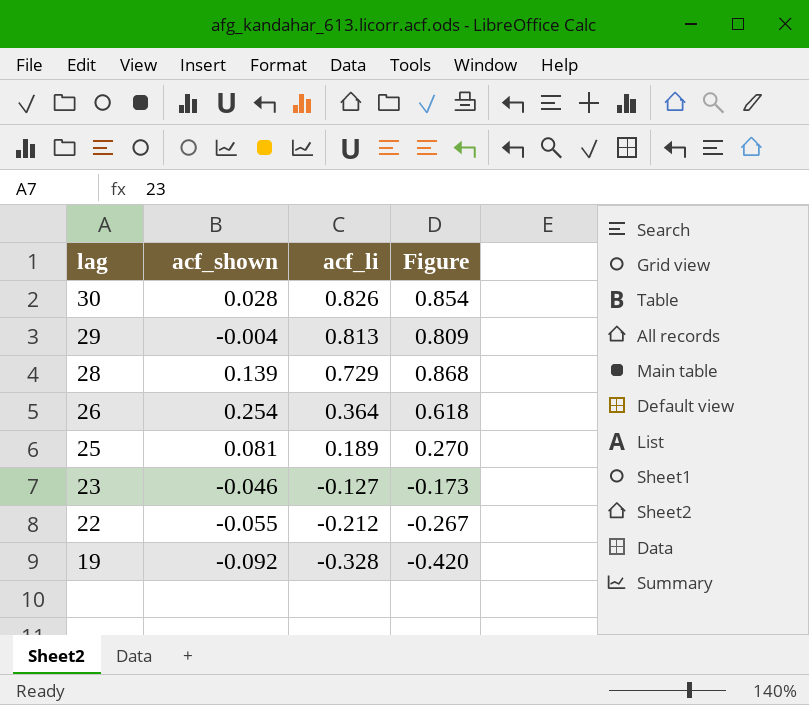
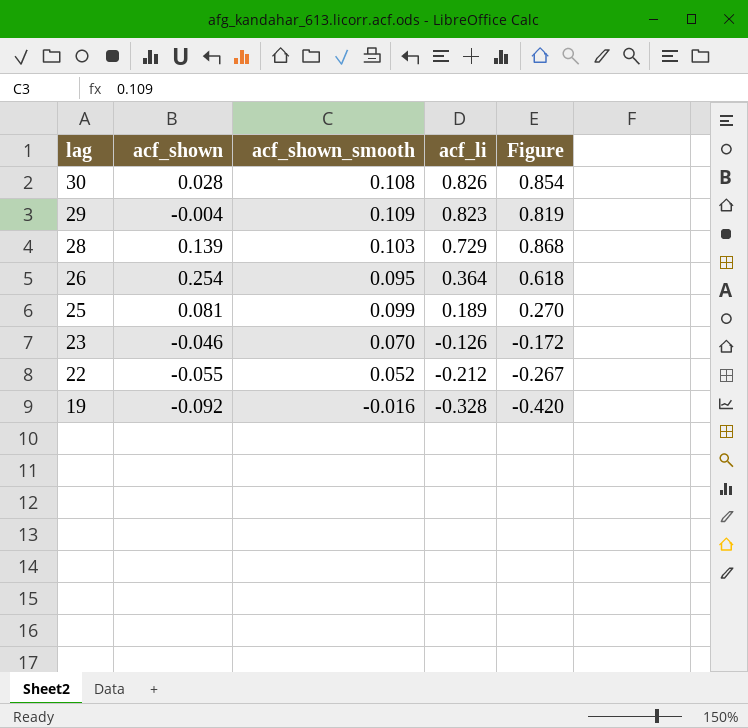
column acf_shown_smooth | position: none -> 3
29 | acf_li: 0.813 -> 0.823
29 | Figure: 0.809 -> 0.819
23 | acf_li: -0.127 -> -0.126
23 | Figure: -0.173 -> -0.172

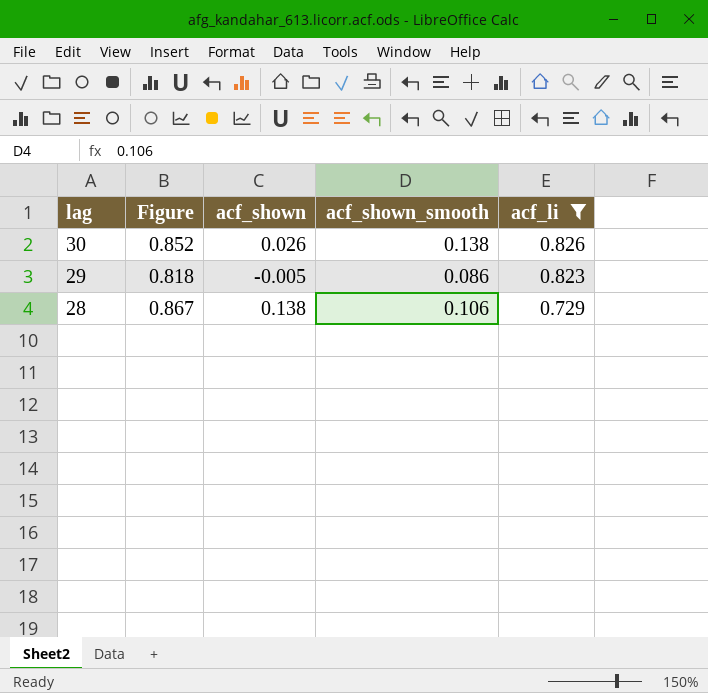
filter: none -> acf_li >= 0.729
column Figure | position: 5 -> 2
30 | Figure: 0.854 -> 0.852
30 | acf_shown: 0.028 -> 0.026
30 | acf_shown_smooth: 0.108 -> 0.138
29 | Figure: 0.819 -> 0.818
29 | acf_shown: -0.004 -> -0.005
29 | acf_shown_smooth: 0.109 -> 0.086
28 | Figure: 0.868 -> 0.867
28 | acf_shown: 0.139 -> 0.138
28 | acf_shown_smooth: 0.103 -> 0.106

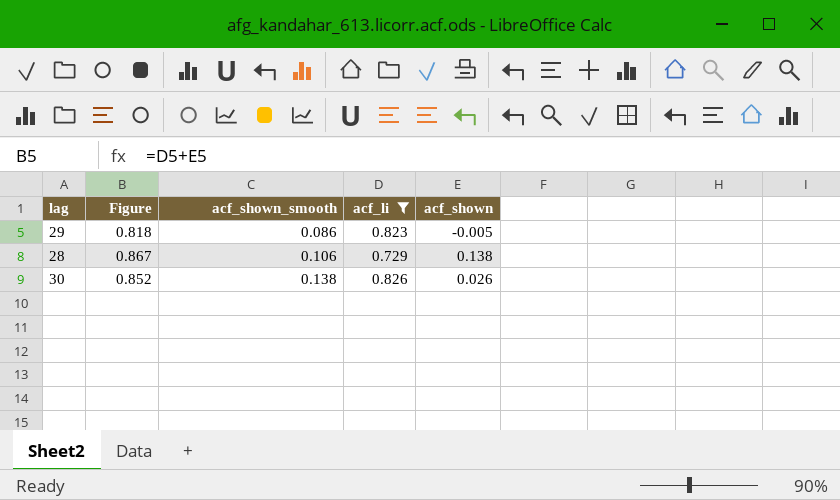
row order: lag descending -> acf_shown_smooth ascending
column acf_shown | position: 3 -> 5

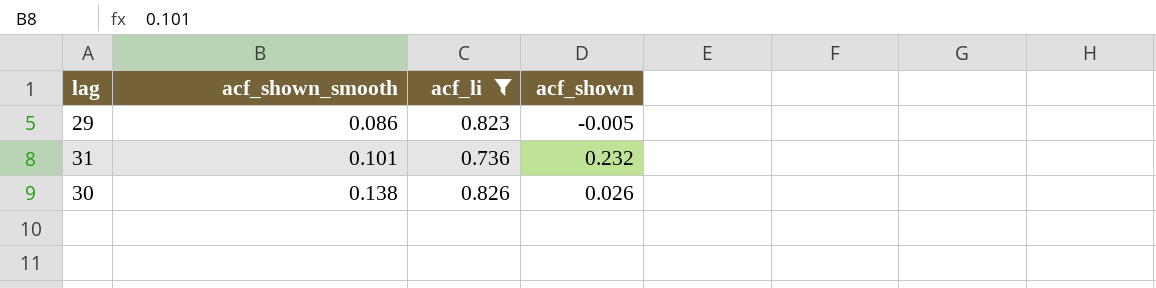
column Figure | formula: [acf_li] + [acf_shown] -> none
row 28: 0.867 | 0.106 | 0.729 | 0.138 -> none
row 31: none -> 0.101 | 0.736 | 0.232

